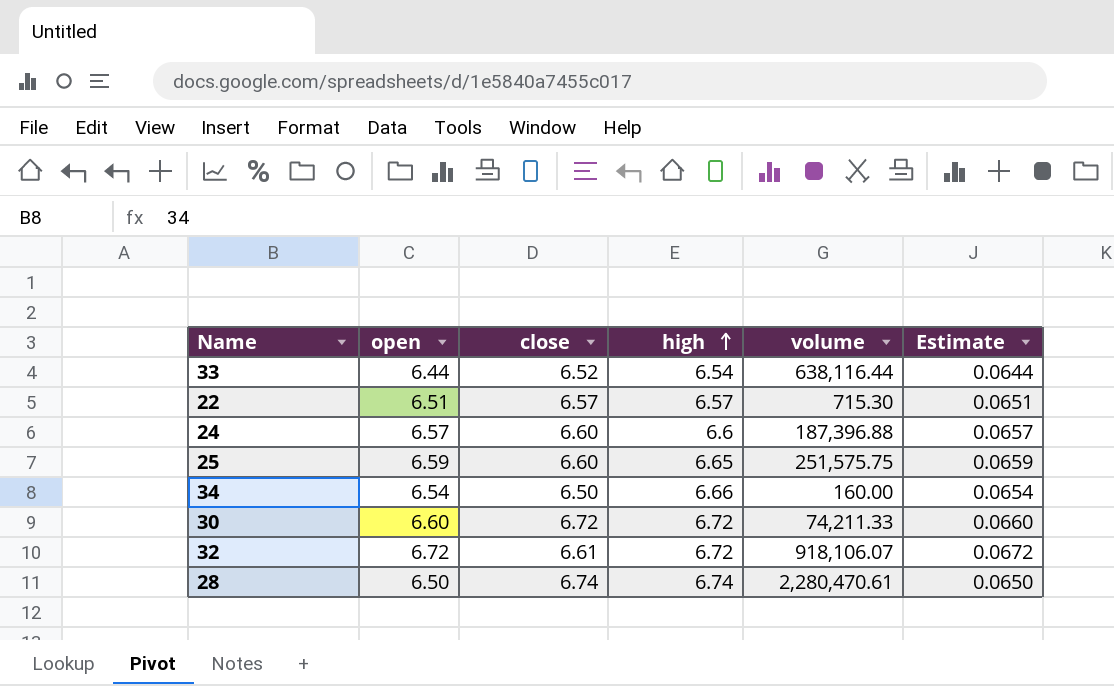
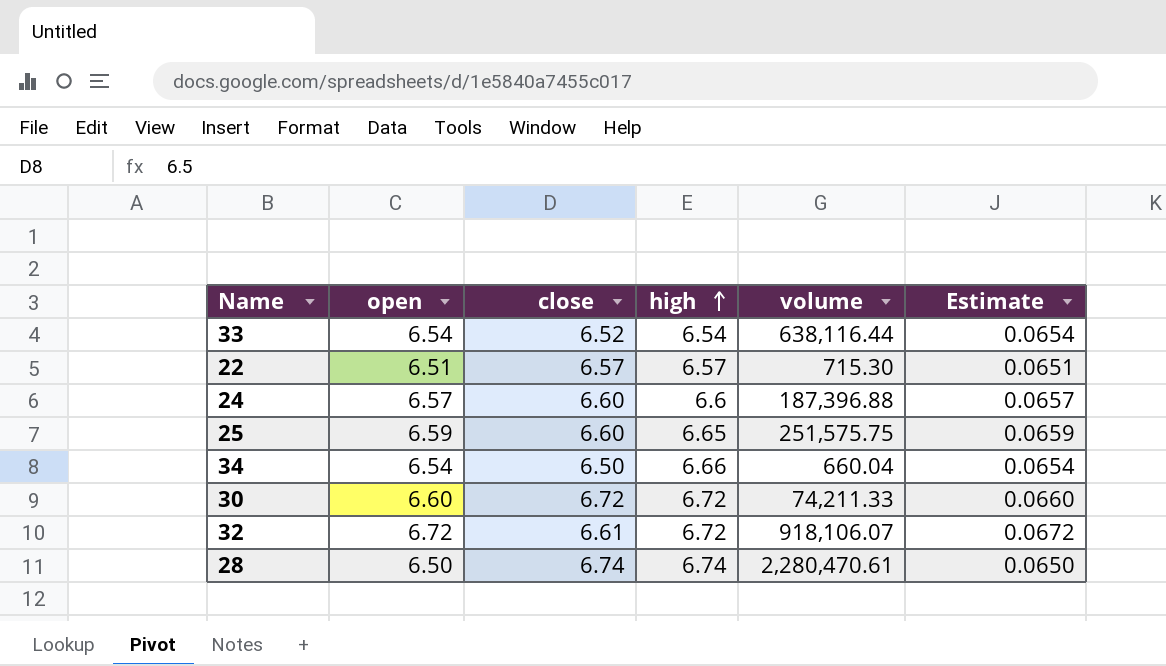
33 | open: 6.44 -> 6.54
33 | Estimate: 0.0644 -> 0.0654
34 | volume: 160.00 -> 660.04

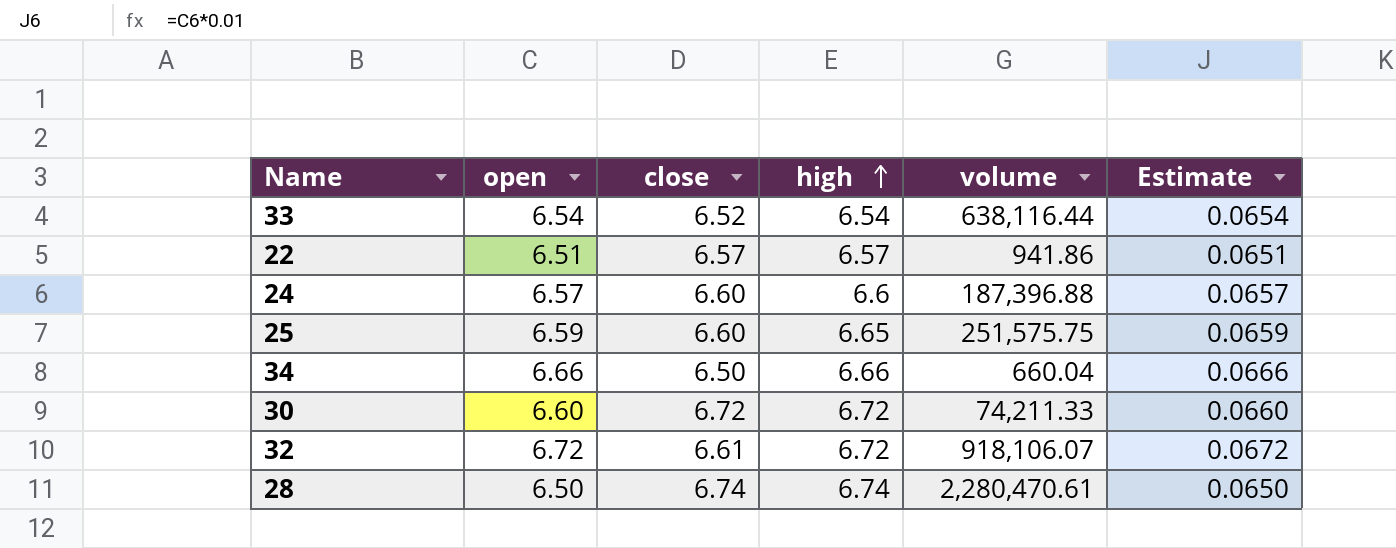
22 | volume: 715.30 -> 941.86
34 | open: 6.54 -> 6.66
34 | Estimate: 0.0654 -> 0.0666

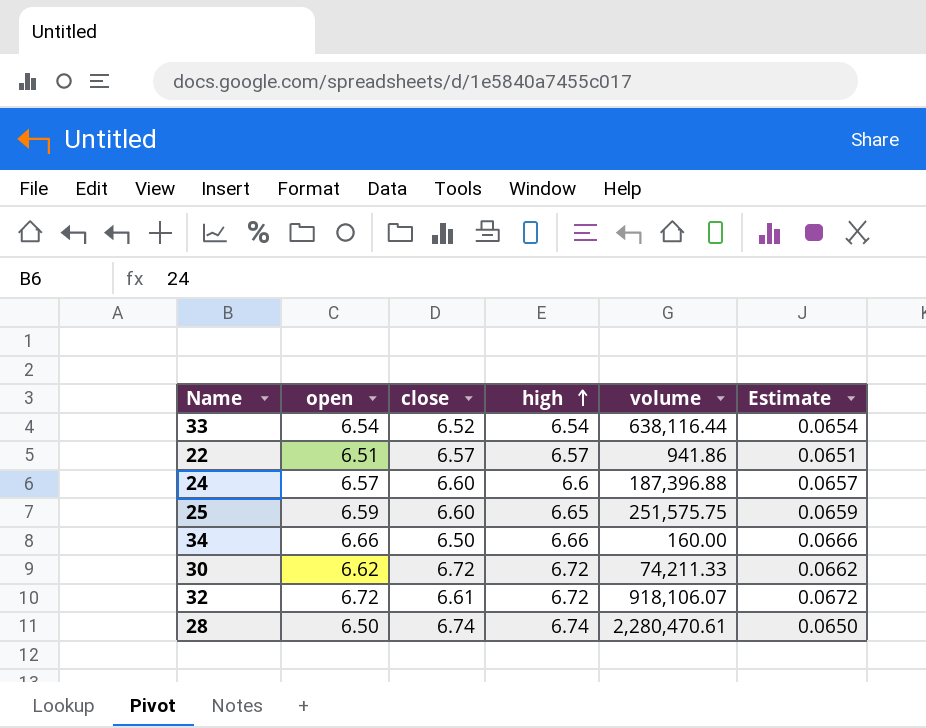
34 | volume: 660.04 -> 160.00
30 | open: 6.60 -> 6.62
30 | Estimate: 0.0660 -> 0.0662

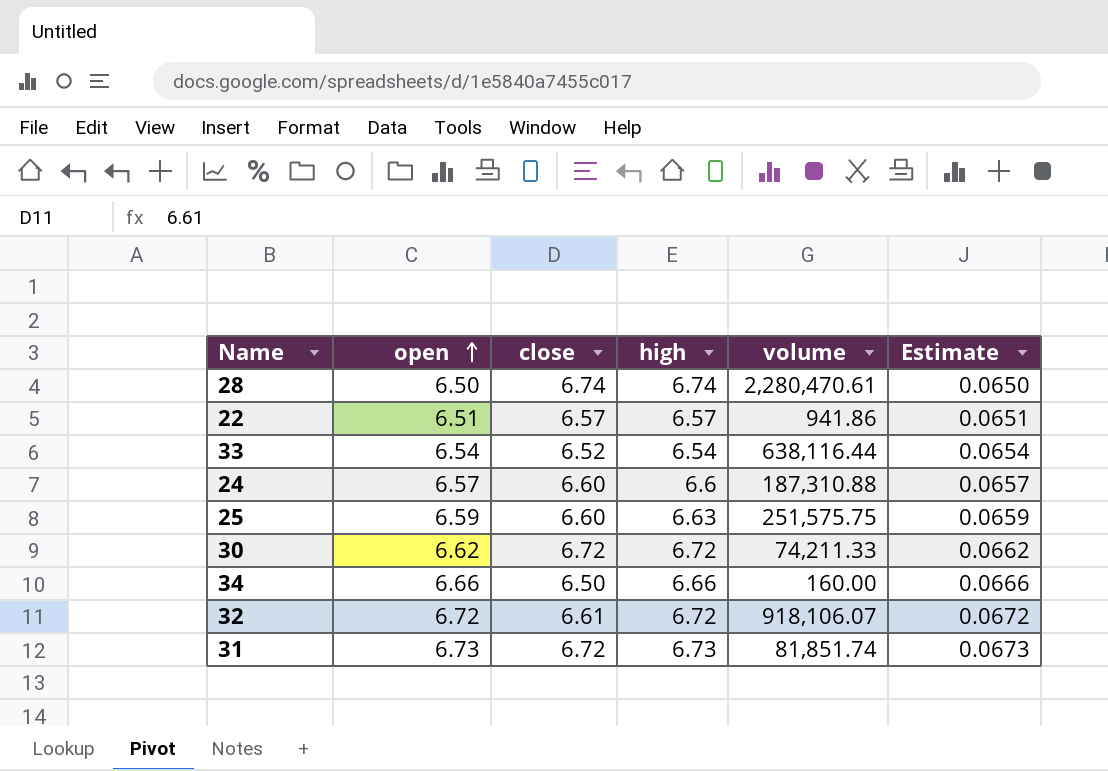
row order: high ascending -> open ascending
24 | volume: 187,396.88 -> 187,310.88
25 | high: 6.65 -> 6.63
row 31: none -> 6.73 | 6.72 | 6.73 | 81,851.74 | 0.0673

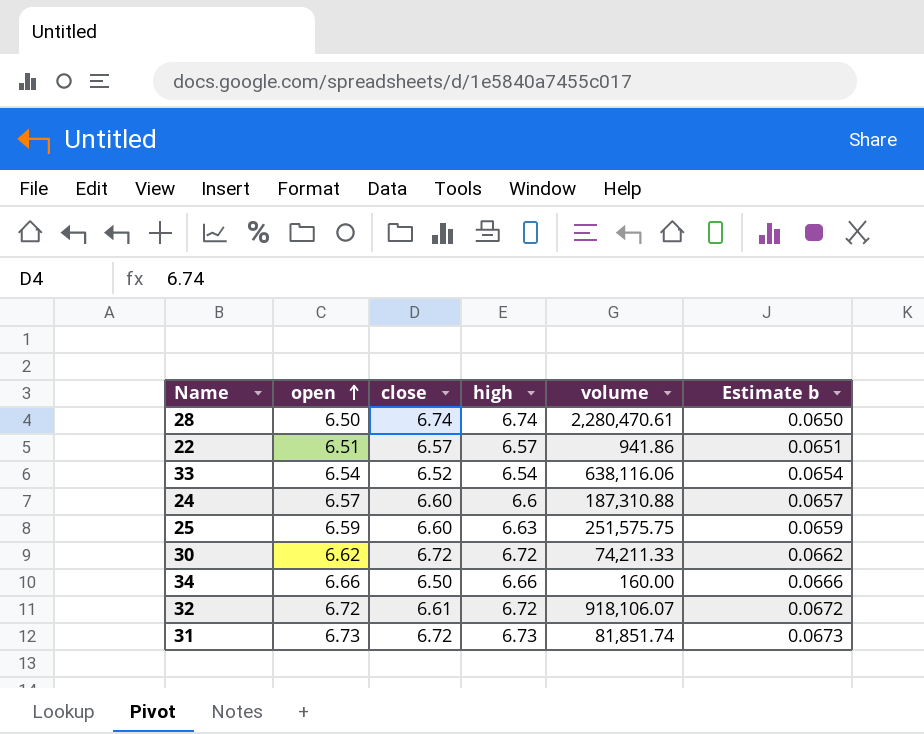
column name: Estimate -> Estimate b
33 | volume: 638,116.44 -> 638,116.06

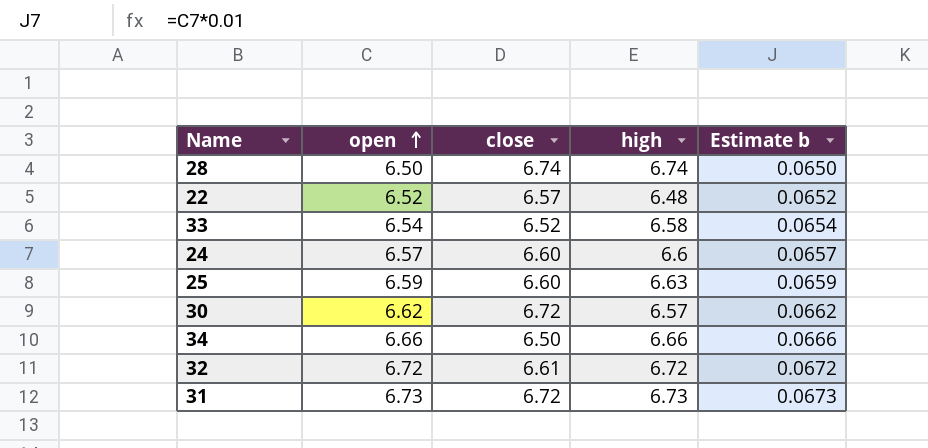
column volume | position: 5 -> none
22 | open: 6.51 -> 6.52
22 | high: 6.57 -> 6.48
22 | Estimate b: 0.0651 -> 0.0652
33 | high: 6.54 -> 6.58
30 | high: 6.72 -> 6.57

